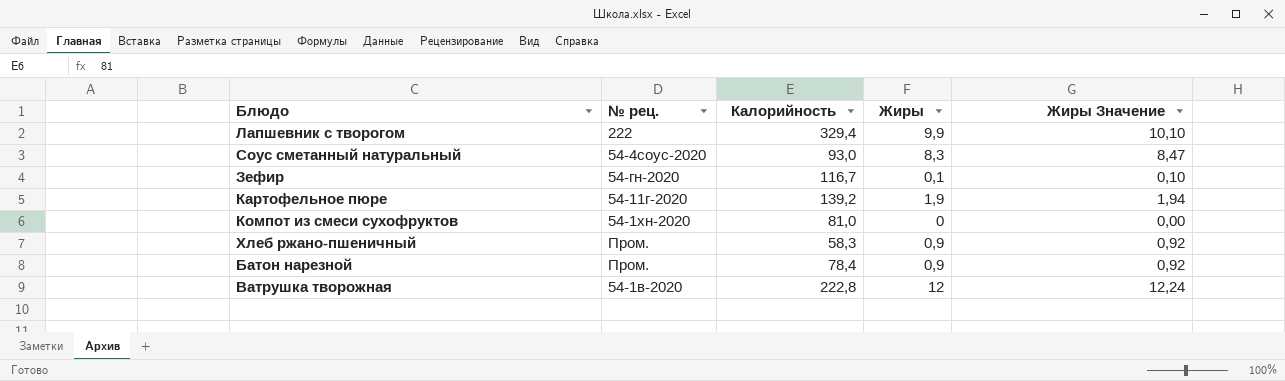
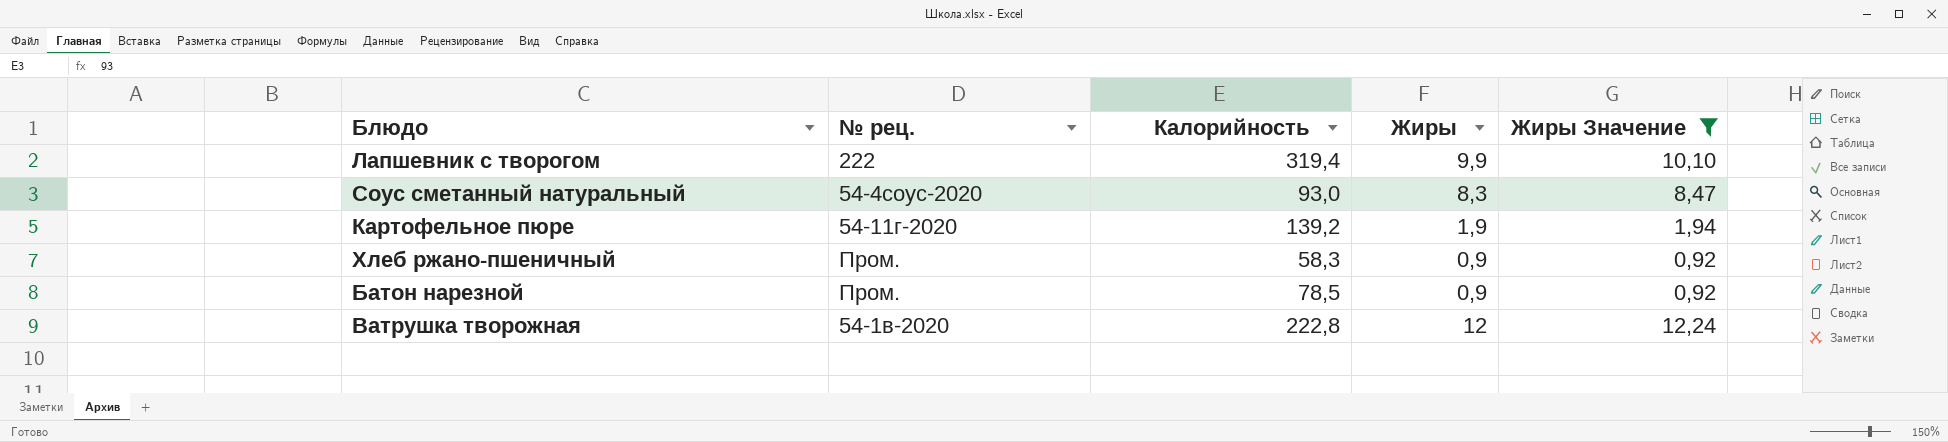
filter: none -> Жиры Значение >= 0,92
Лапшевник с творогом | Калорийность: 329,4 -> 319,4
Батон нарезной | Калорийность: 78,4 -> 78,5

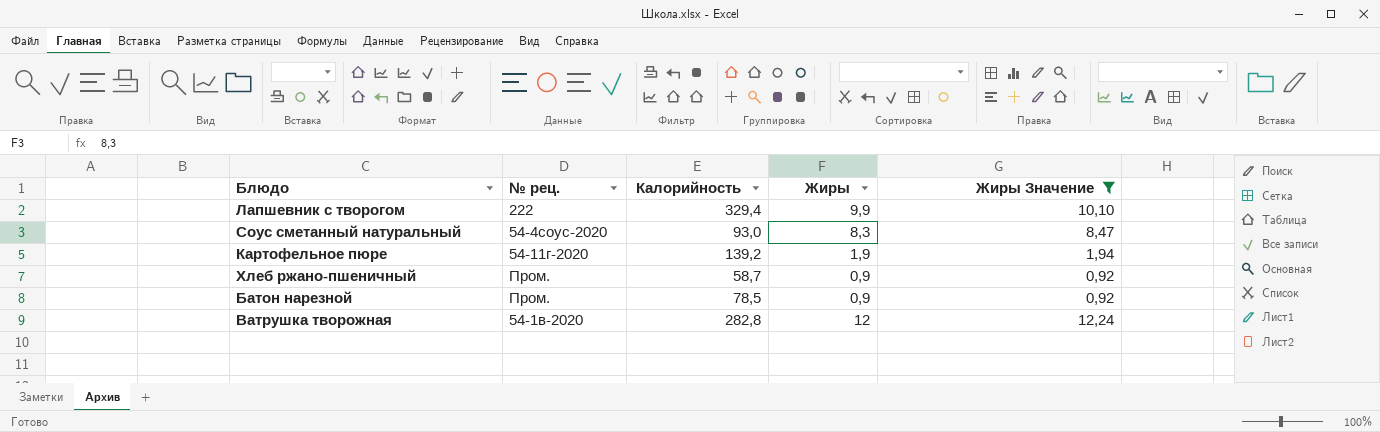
Лапшевник с творогом | Калорийность: 319,4 -> 329,4
Хлеб ржано-пшеничный | Калорийность: 58,3 -> 58,7
Ватрушка творожная | Калорийность: 222,8 -> 282,8

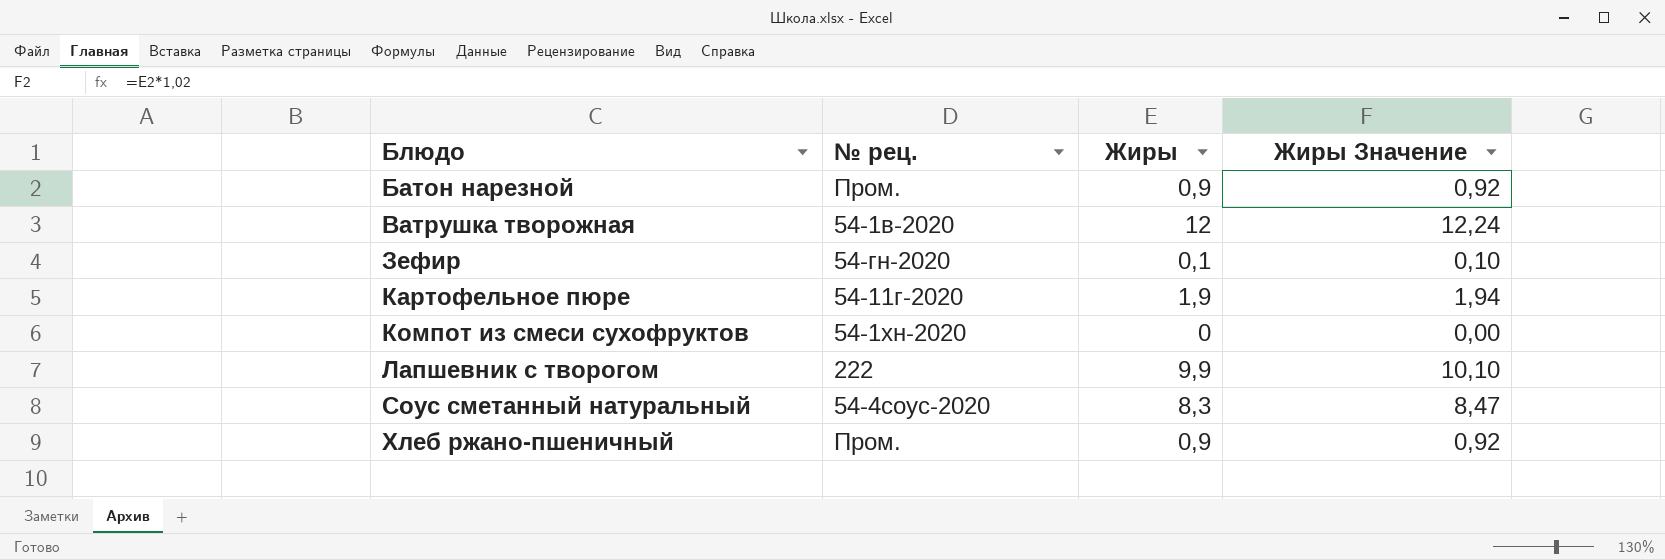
filter: Жиры Значение >= 0,92 -> none
row order: none -> Блюдо ascending
column Калорийность | position: 3 -> none

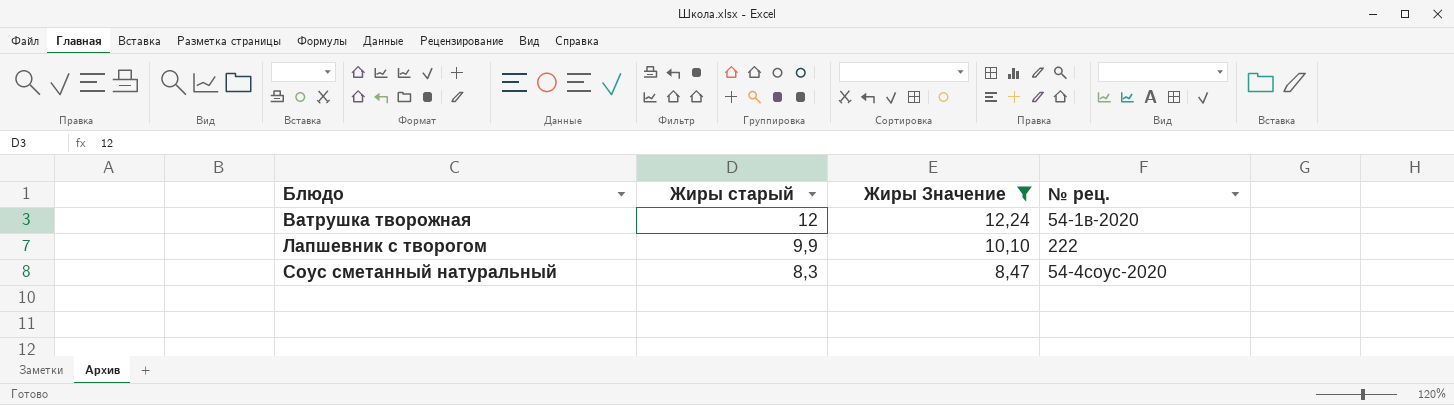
filter: none -> Жиры Значение >= 8,47
column name: Жиры -> Жиры старый
column № рец. | position: 2 -> 4

